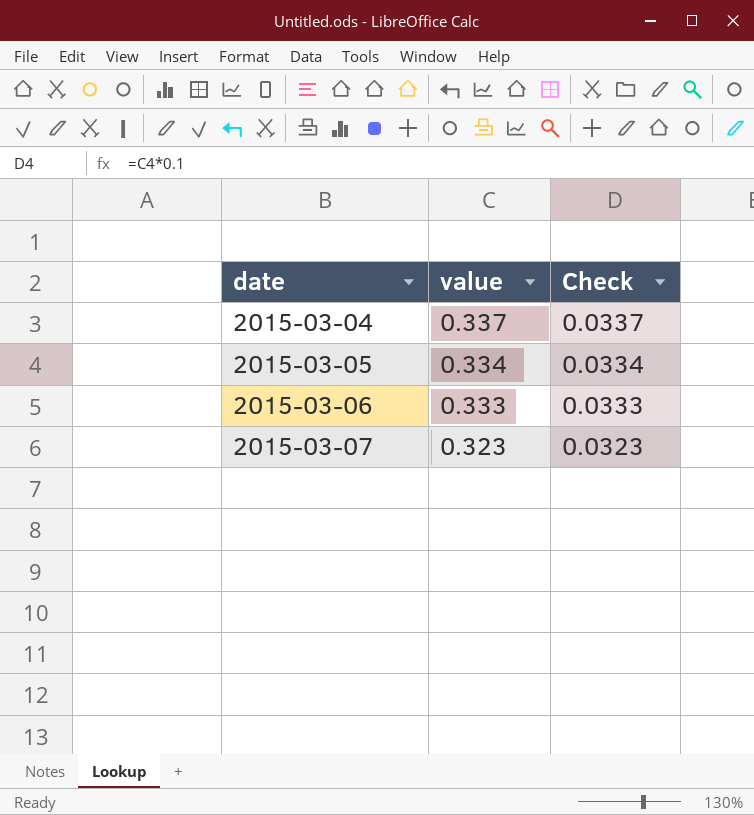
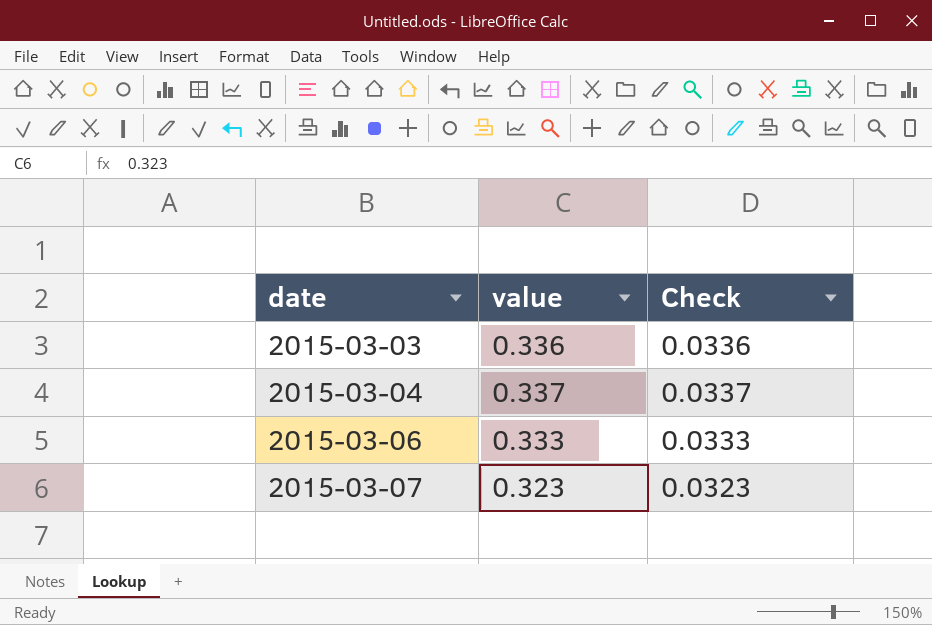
row 2015-03-05: 0.334 | 0.0334 -> none
row 2015-03-03: none -> 0.336 | 0.0336

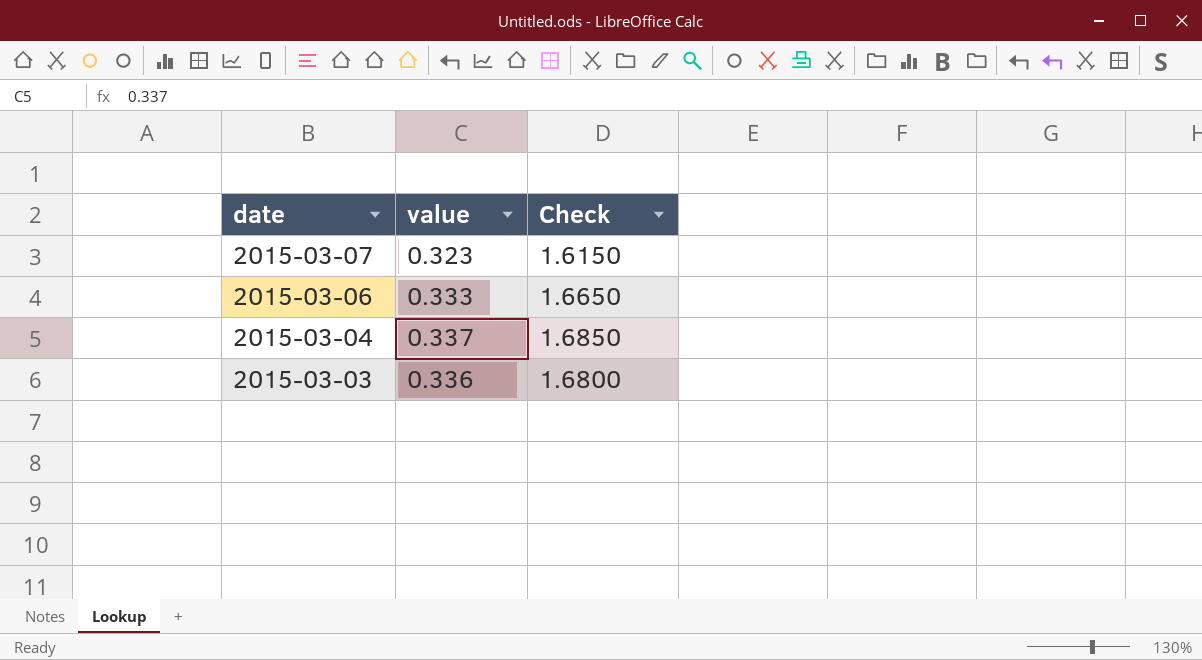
row order: date ascending -> date descending
column Check | formula: [value] * 0.1 -> [value] * 5

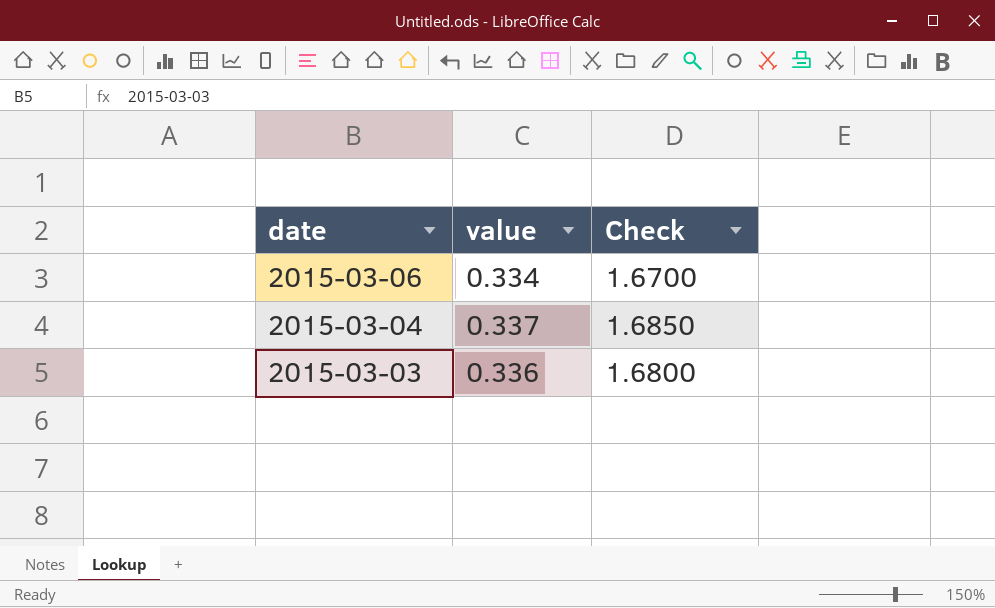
row 2015-03-07: 0.323 | 1.6150 -> none
2015-03-06 | value: 0.333 -> 0.334
2015-03-06 | Check: 1.6650 -> 1.6700

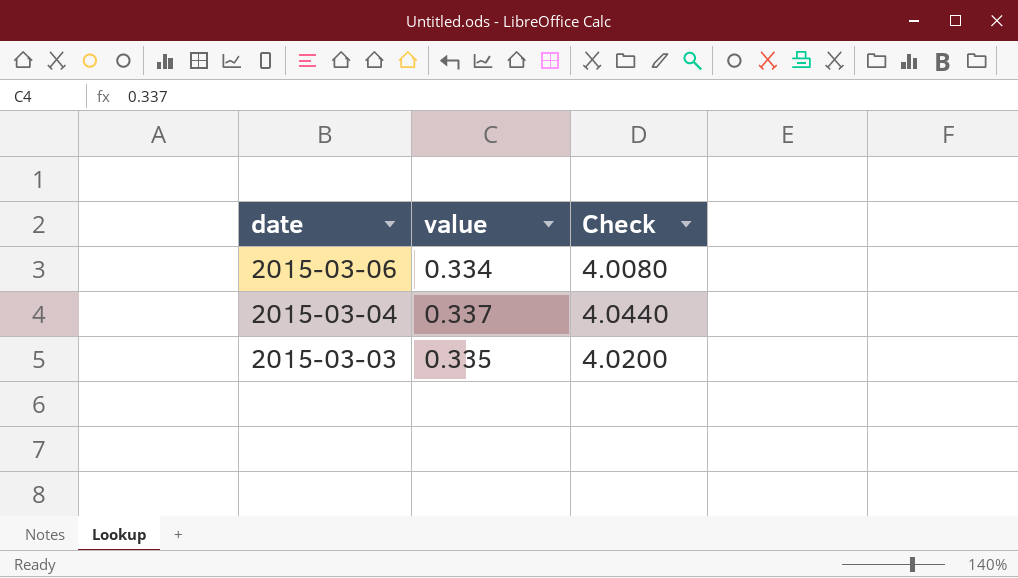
column Check | formula: [value] * 5 -> [value] * 12
2015-03-03 | value: 0.336 -> 0.335

